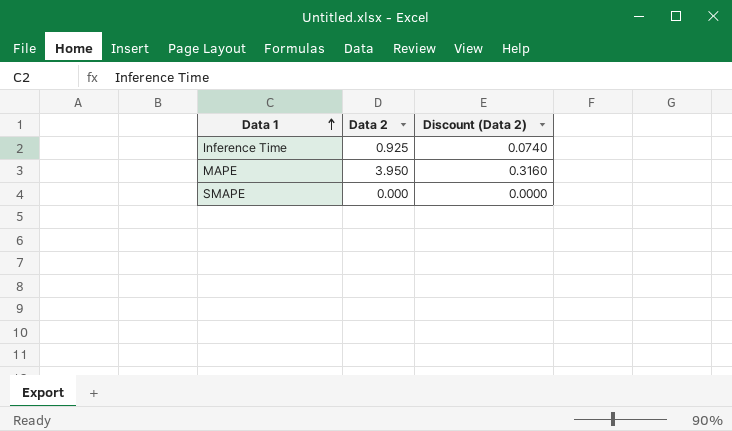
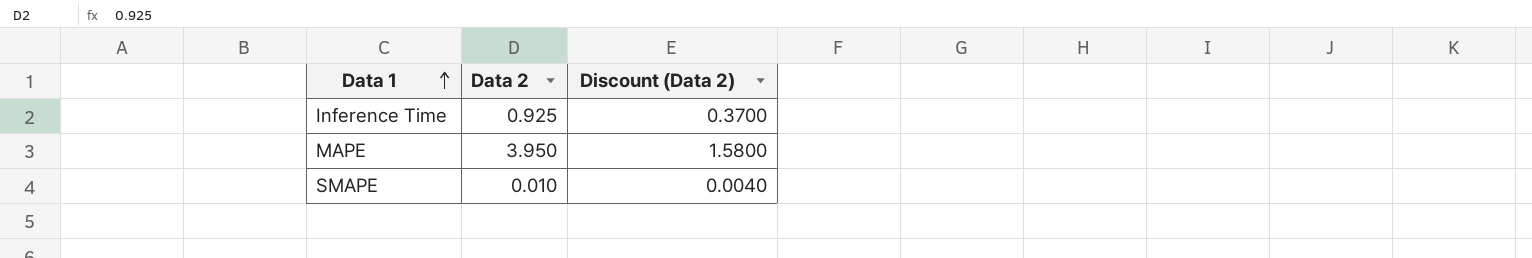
column Discount (Data 2) | formula: [Data 2] * 0.08 -> [Data 2] * 0.4
SMAPE | Data 2: 0.000 -> 0.010

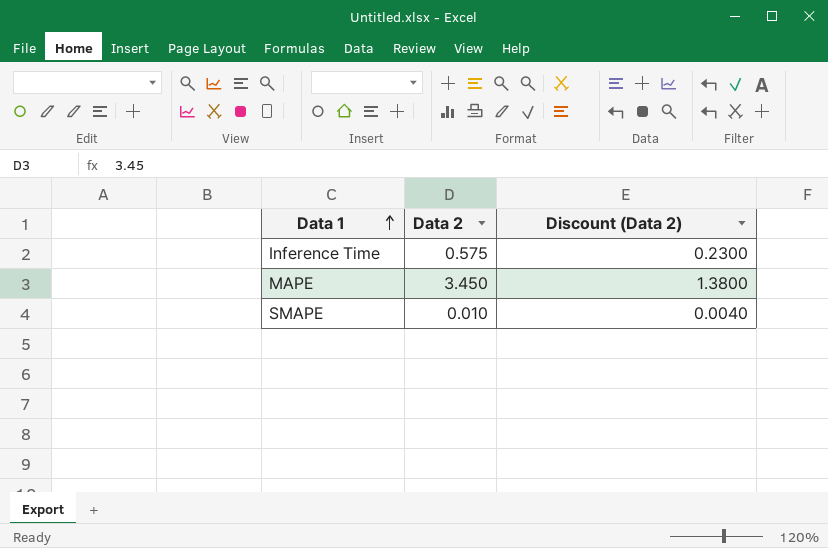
Inference Time | Data 2: 0.925 -> 0.575
Inference Time | Discount (Data 2): 0.3700 -> 0.2300
MAPE | Data 2: 3.950 -> 3.450
MAPE | Discount (Data 2): 1.5800 -> 1.3800

